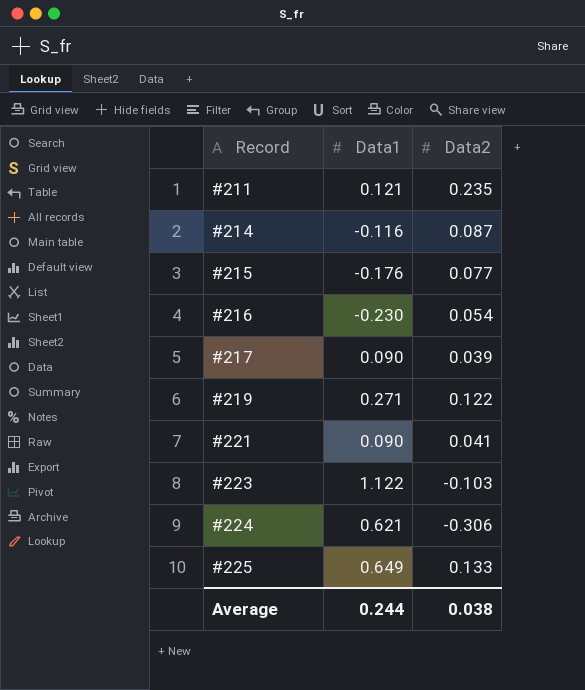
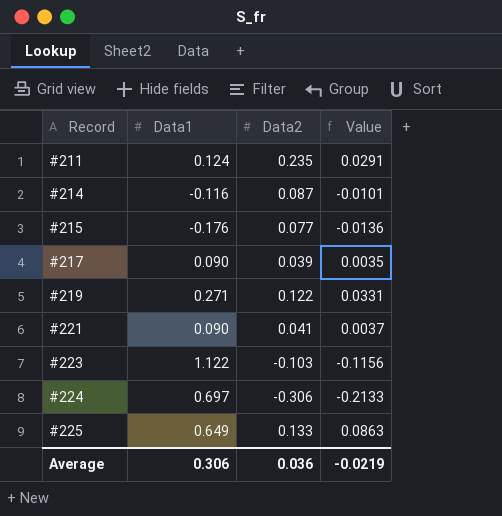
column Value | formula: none -> [Data1] * [Data2]
row #216: -0.230 | 0.054 -> none
#211 | Data1: 0.121 -> 0.124
#224 | Data1: 0.621 -> 0.697
Average | Data1: 0.244 -> 0.306
Average | Data2: 0.038 -> 0.036

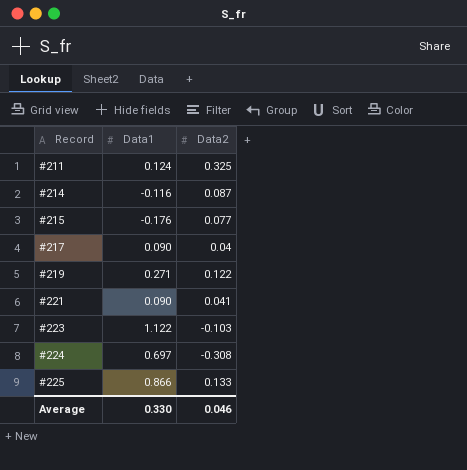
column Value | formula: [Data1] * [Data2] -> none
#211 | Data2: 0.235 -> 0.325
#217 | Data2: 0.039 -> 0.04
#224 | Data2: -0.306 -> -0.308
#225 | Data1: 0.649 -> 0.866
Average | Data1: 0.306 -> 0.330
Average | Data2: 0.036 -> 0.046

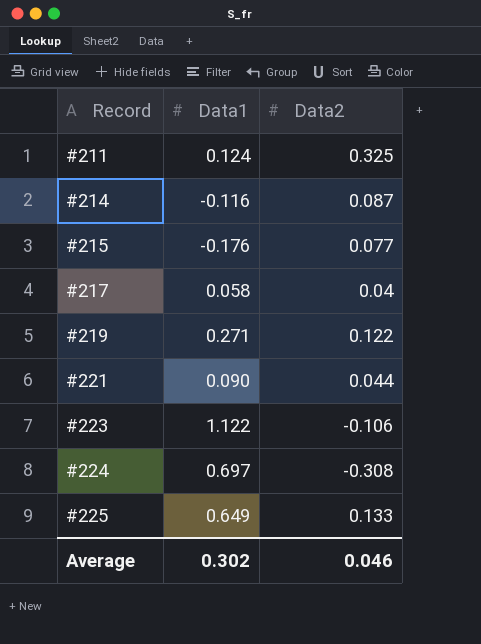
#217 | Data1: 0.090 -> 0.058
#221 | Data2: 0.041 -> 0.044
#223 | Data2: -0.103 -> -0.106
#225 | Data1: 0.866 -> 0.649
Average | Data1: 0.330 -> 0.302

